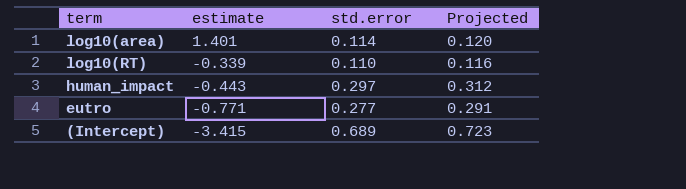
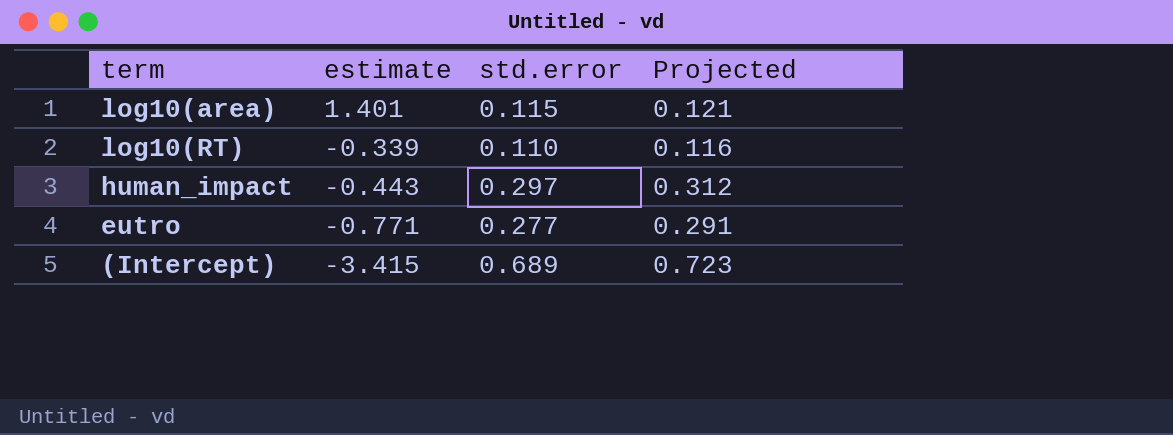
log10(area) | std.error: 0.114 -> 0.115
log10(area) | Projected: 0.120 -> 0.121

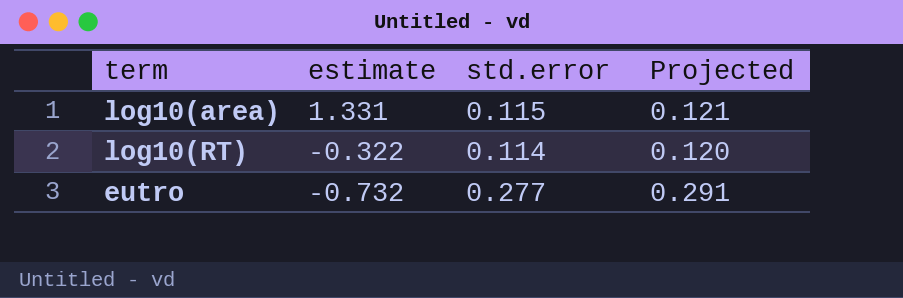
row human_impact: -0.443 | 0.297 | 0.312 -> none
row (Intercept): -3.415 | 0.689 | 0.723 -> none
log10(area) | estimate: 1.401 -> 1.331
log10(RT) | estimate: -0.339 -> -0.322
log10(RT) | std.error: 0.110 -> 0.114
log10(RT) | Projected: 0.116 -> 0.120
eutro | estimate: -0.771 -> -0.732

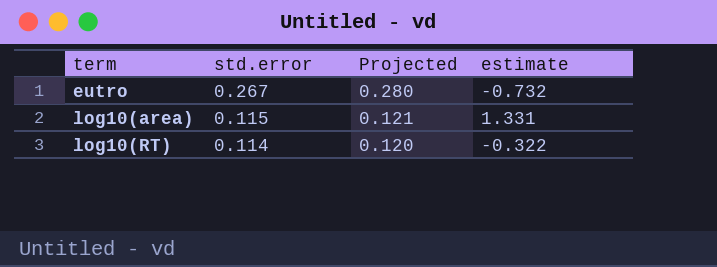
row order: estimate descending -> term ascending
column estimate | position: 2 -> 4
eutro | std.error: 0.277 -> 0.267
eutro | Projected: 0.291 -> 0.280

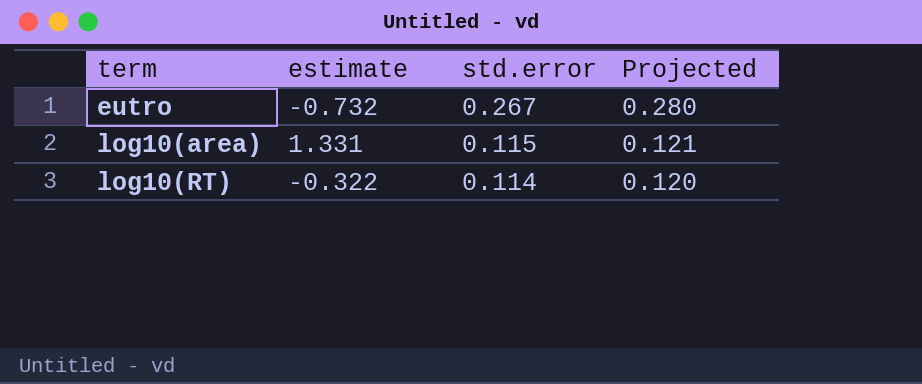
column estimate | position: 4 -> 2

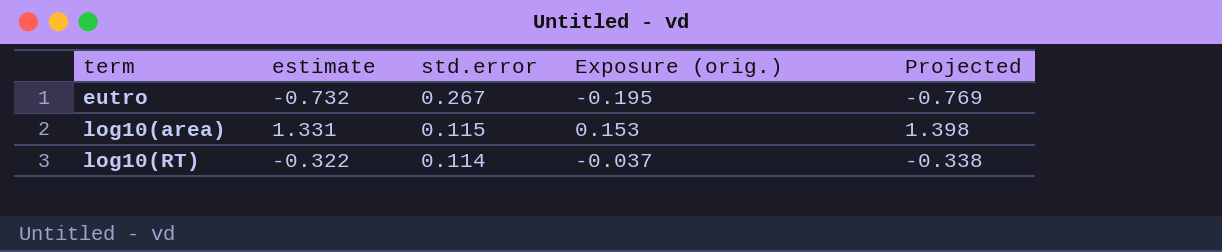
column Exposure (orig.) | formula: none -> [estimate] * [std.error]
column Projected | formula: [std.error] * 1.05 -> [estimate] * 1.05

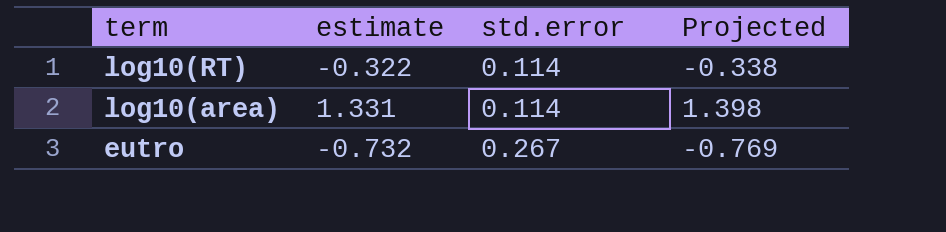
row order: term ascending -> term descending
column Exposure (orig.) | formula: [estimate] * [std.error] -> none
log10(area) | std.error: 0.115 -> 0.114

